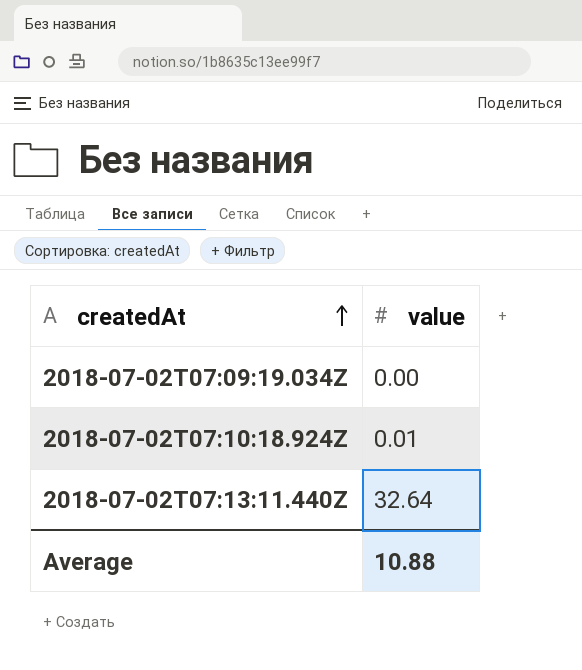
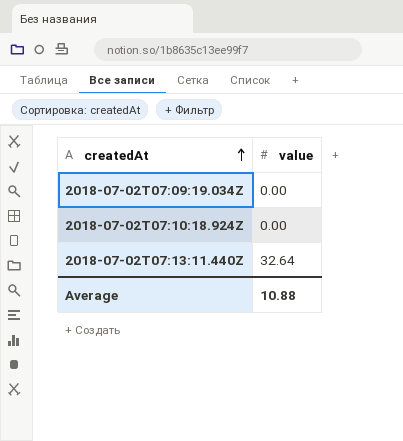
2018-07-02T07:10:18.924Z | value: 0.01 -> 0.00

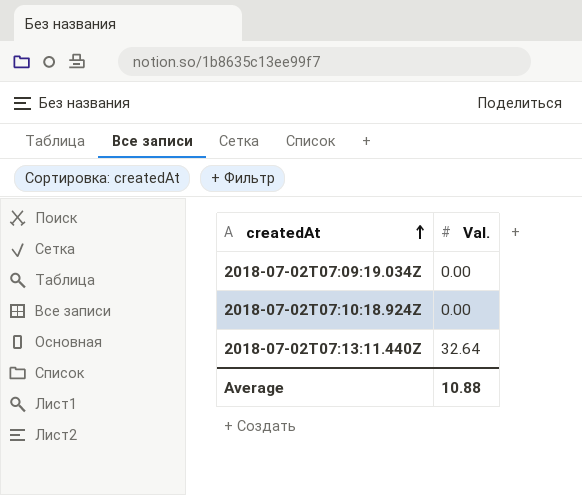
column name: value -> Val.

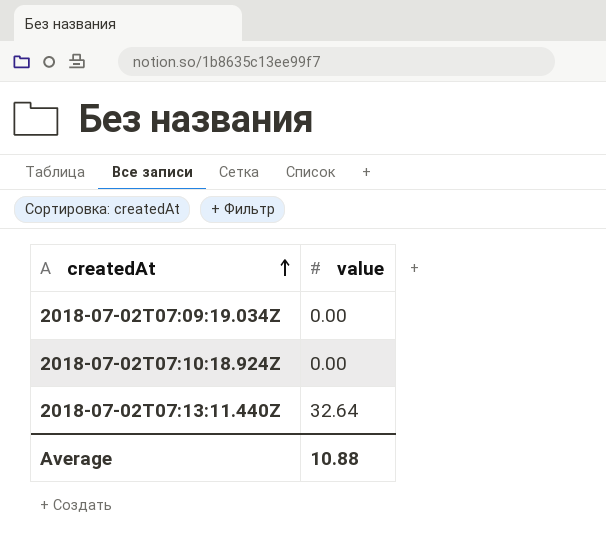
column name: Val. -> value

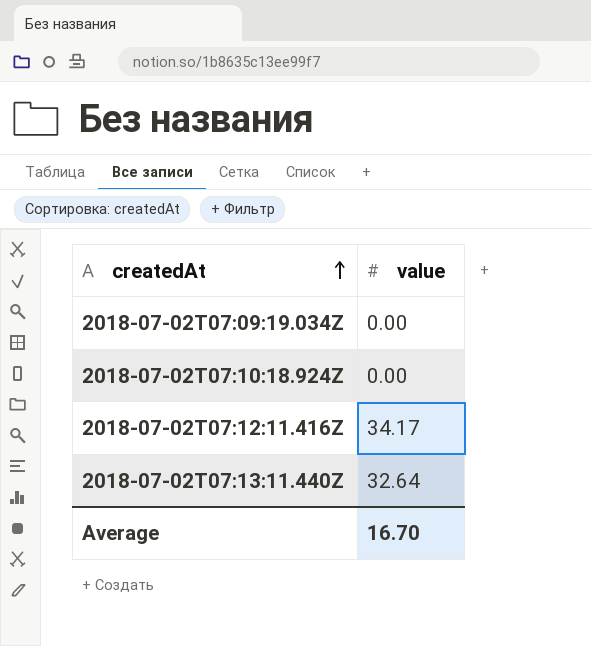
row 2018-07-02T07:12:11.416Z: none -> 34.17
Average | value: 10.88 -> 16.70

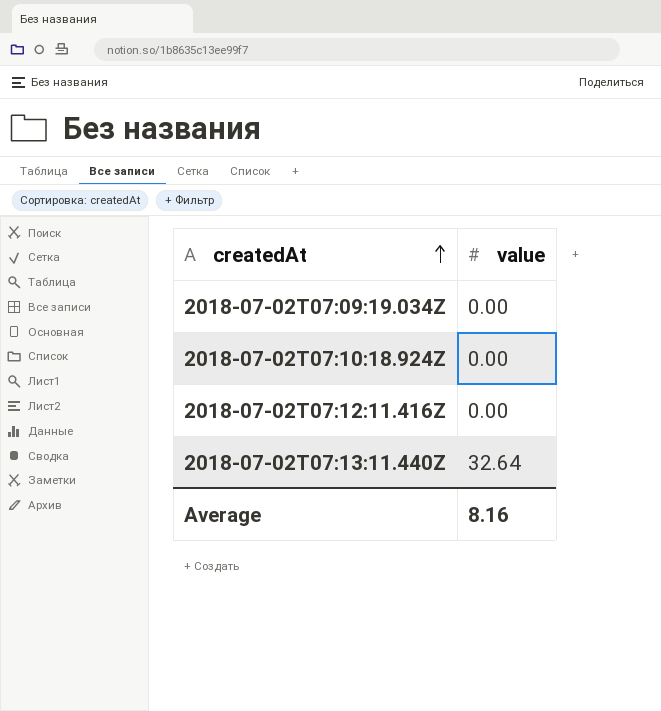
2018-07-02T07:12:11.416Z | value: 34.17 -> 0.00
Average | value: 16.70 -> 8.16

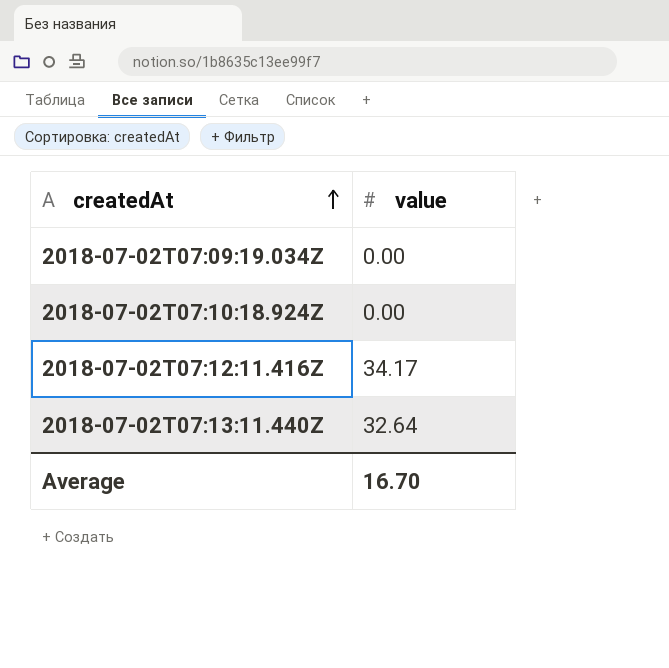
2018-07-02T07:12:11.416Z | value: 0.00 -> 34.17
Average | value: 8.16 -> 16.70

